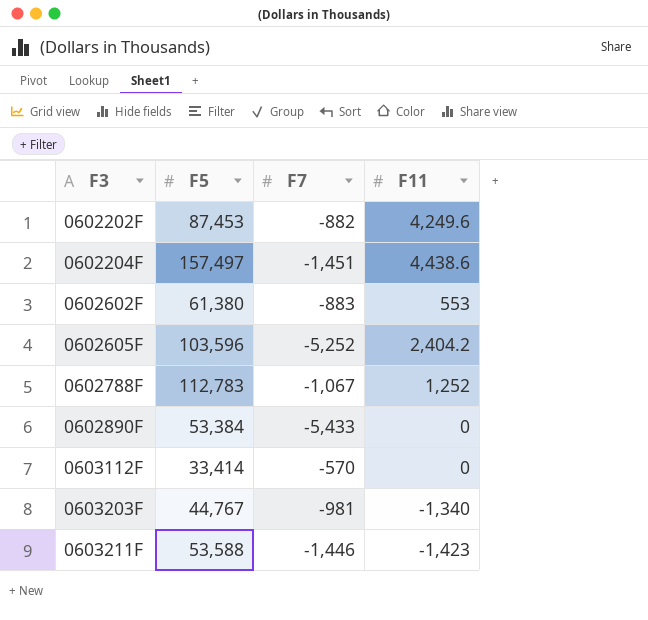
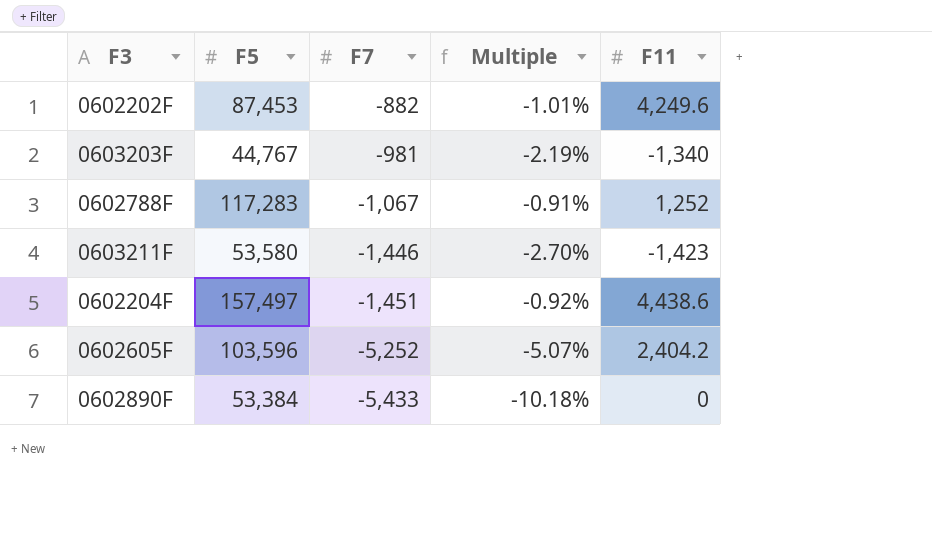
row order: F3 ascending -> F7 descending
column Multiple | formula: none -> [F7] / [F5]
row 0602602F: 61,380 | -883 | 553 -> none
row 0603112F: 33,414 | -570 | 0 -> none
0602788F | F5: 112,783 -> 117,283
0603211F | F5: 53,588 -> 53,580

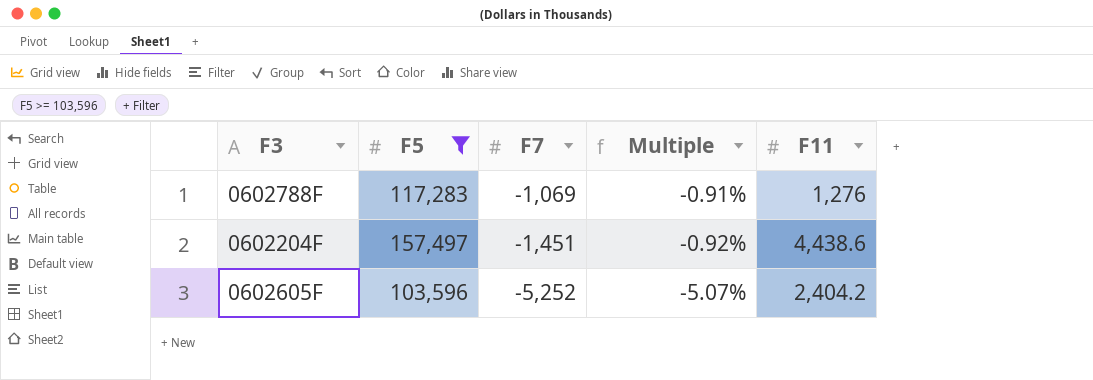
filter: none -> F5 >= 103,596
0602788F | F7: -1,067 -> -1,069
0602788F | F11: 1,252 -> 1,276

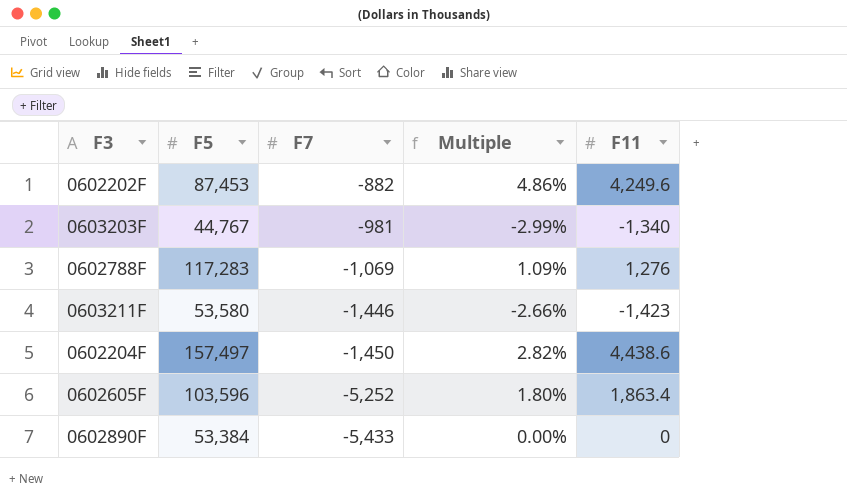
filter: F5 >= 103,596 -> none
column Multiple | formula: [F7] / [F5] -> [F11] / [F5]
0602204F | F7: -1,451 -> -1,450
0602605F | F11: 2,404.2 -> 1,863.4

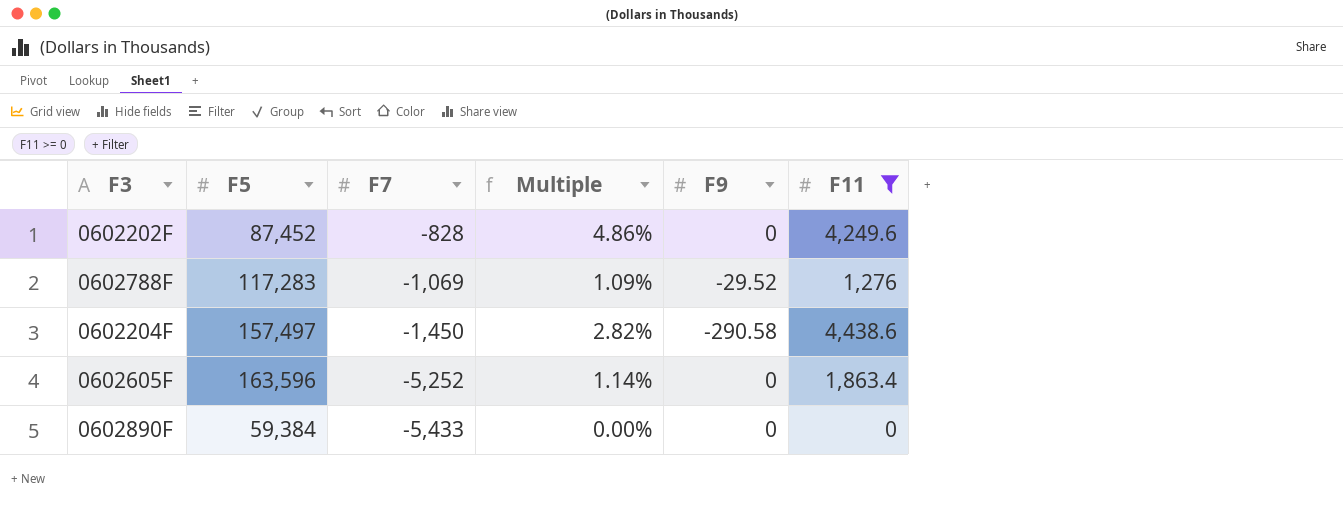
filter: none -> F11 >= 0
column F9 | position: none -> 5
0602202F | F5: 87,453 -> 87,452
0602202F | F7: -882 -> -828
0602605F | F5: 103,596 -> 163,596
0602605F | Multiple: 1.80% -> 1.14%
0602890F | F5: 53,384 -> 59,384

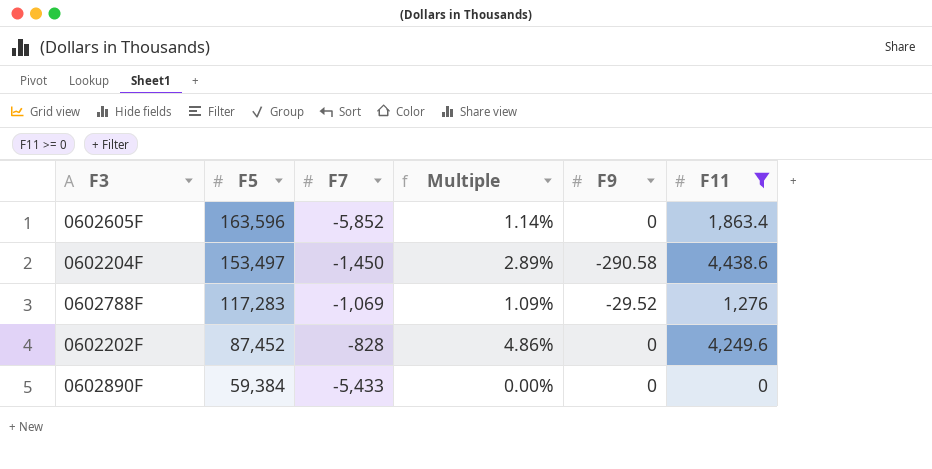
row order: F7 descending -> F5 descending
0602605F | F7: -5,252 -> -5,852
0602204F | F5: 157,497 -> 153,497
0602204F | Multiple: 2.82% -> 2.89%

